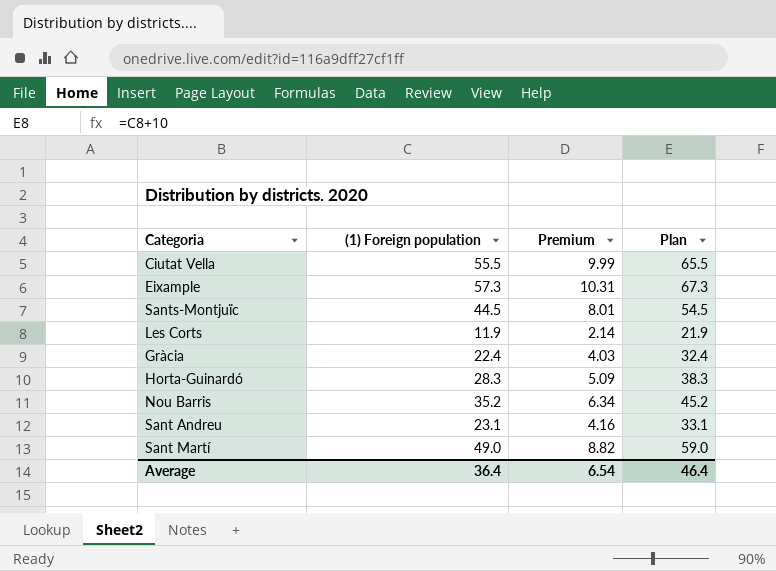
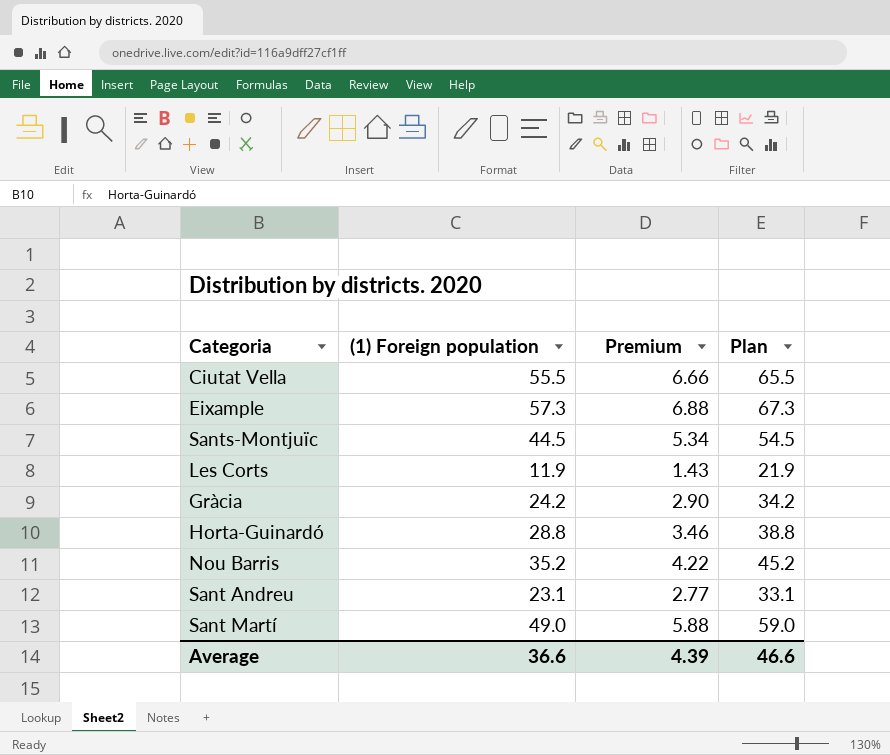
column Premium | formula: [(1) Foreign population] * 0.18 -> [(1) Foreign population] * 0.12
Gràcia | (1) Foreign population: 22.4 -> 24.2
Gràcia | Plan: 32.4 -> 34.2
Horta-Guinardó | (1) Foreign population: 28.3 -> 28.8
Horta-Guinardó | Plan: 38.3 -> 38.8
Average | (1) Foreign population: 36.4 -> 36.6
Average | Premium: 6.54 -> 4.39
Average | Plan: 46.4 -> 46.6

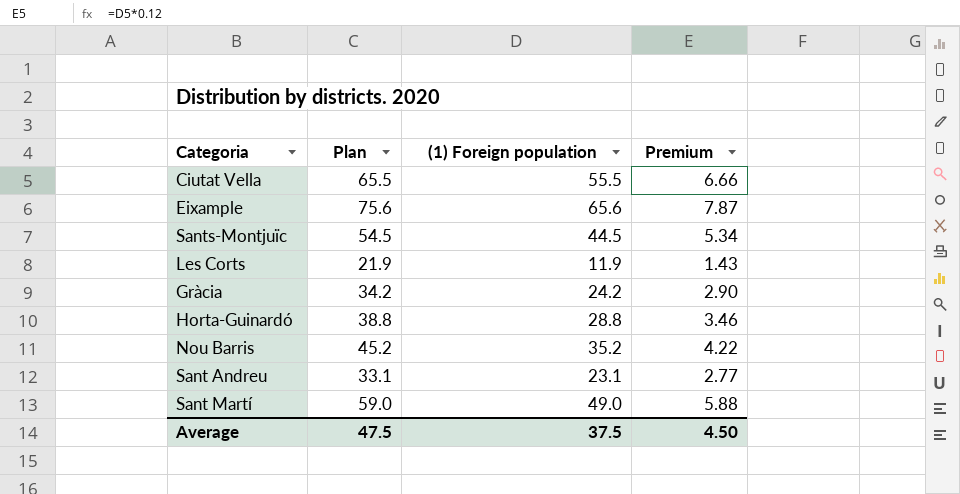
column Plan | position: 4 -> 2
Eixample | Plan: 67.3 -> 75.6
Eixample | (1) Foreign population: 57.3 -> 65.6
Eixample | Premium: 6.88 -> 7.87
Average | Plan: 46.6 -> 47.5
Average | (1) Foreign population: 36.6 -> 37.5
Average | Premium: 4.39 -> 4.50

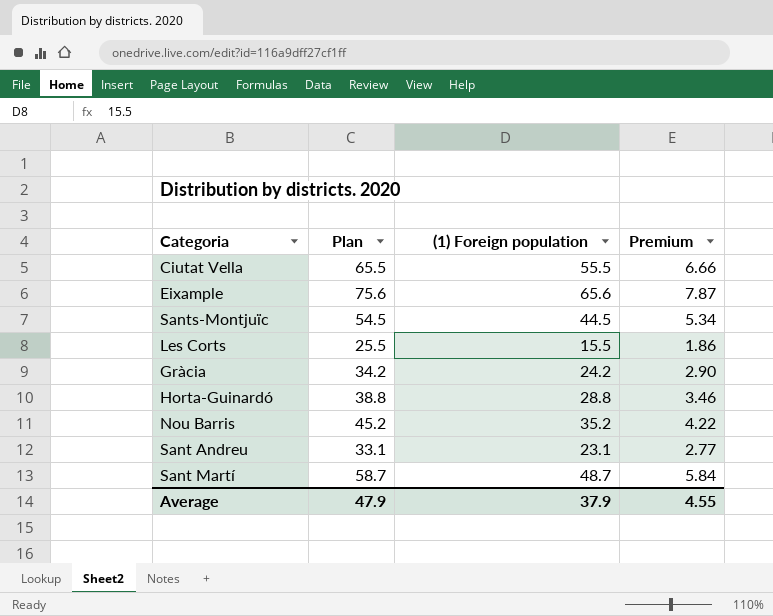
Les Corts | Plan: 21.9 -> 25.5
Les Corts | (1) Foreign population: 11.9 -> 15.5
Les Corts | Premium: 1.43 -> 1.86
Sant Martí | Plan: 59.0 -> 58.7
Sant Martí | (1) Foreign population: 49.0 -> 48.7
Sant Martí | Premium: 5.88 -> 5.84
Average | Plan: 47.5 -> 47.9
Average | (1) Foreign population: 37.5 -> 37.9
Average | Premium: 4.50 -> 4.55

